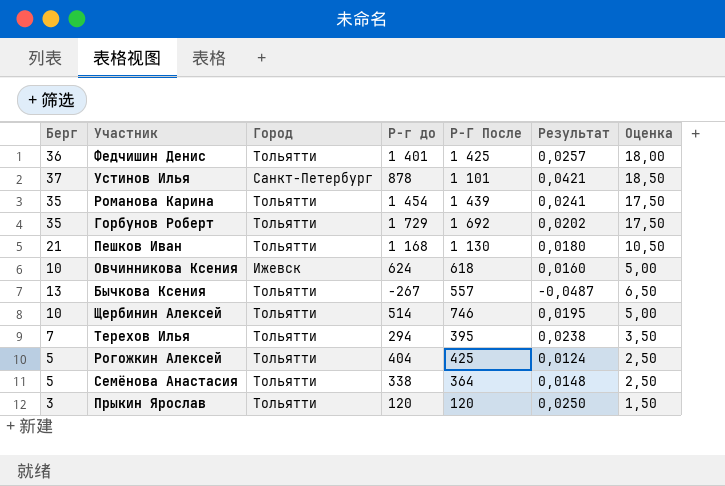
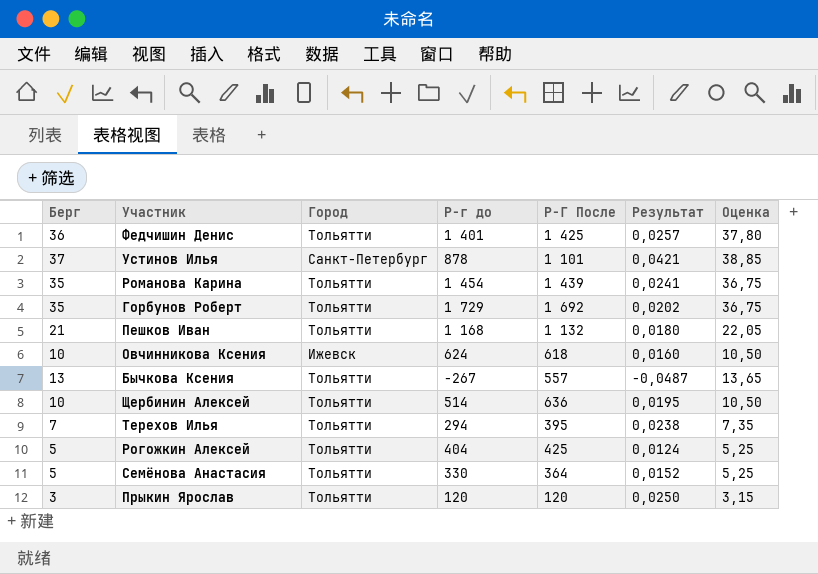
column Оценка | formula: [Берг] * 0,5 -> [Берг] * 1,05
Пешков Иван | Р-Г После: 1 130 -> 1 132
Щербинин Алексей | Р-Г После: 746 -> 636
Семёнова Анастасия | Р-г до: 338 -> 330
Семёнова Анастасия | Результат: 0,0148 -> 0,0152

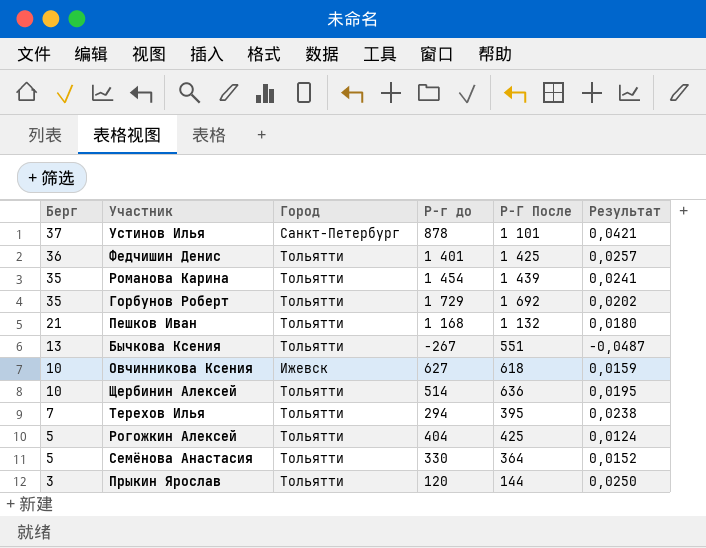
row order: none -> Берг descending
column Оценка | formula: [Берг] * 1,05 -> none
Бычкова Ксения | Р-Г После: 557 -> 551
Овчинникова Ксения | Р-г до: 624 -> 627
Овчинникова Ксения | Результат: 0,0160 -> 0,0159
Прыкин Ярослав | Р-Г После: 120 -> 144

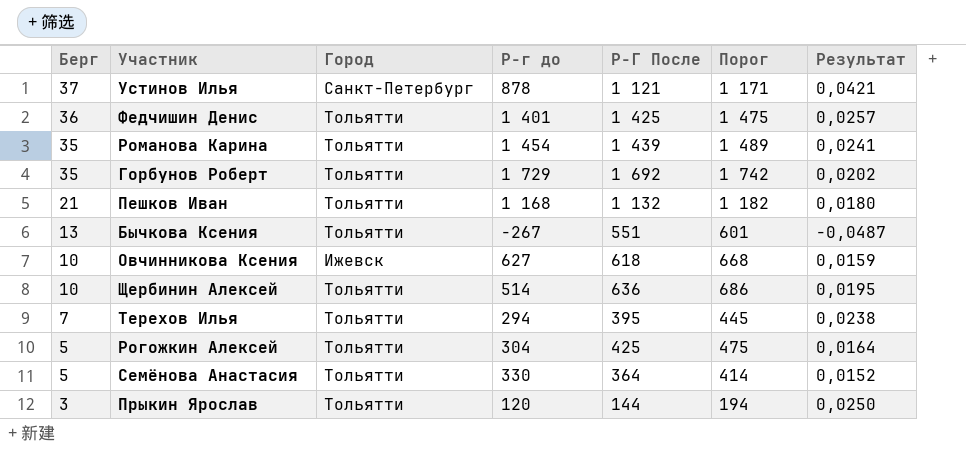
column Порог | formula: none -> [Р-Г После] + 50
Устинов Илья | Р-Г После: 1 101 -> 1 121
Рогожкин Алексей | Р-г до: 404 -> 304
Рогожкин Алексей | Результат: 0,0124 -> 0,0164

